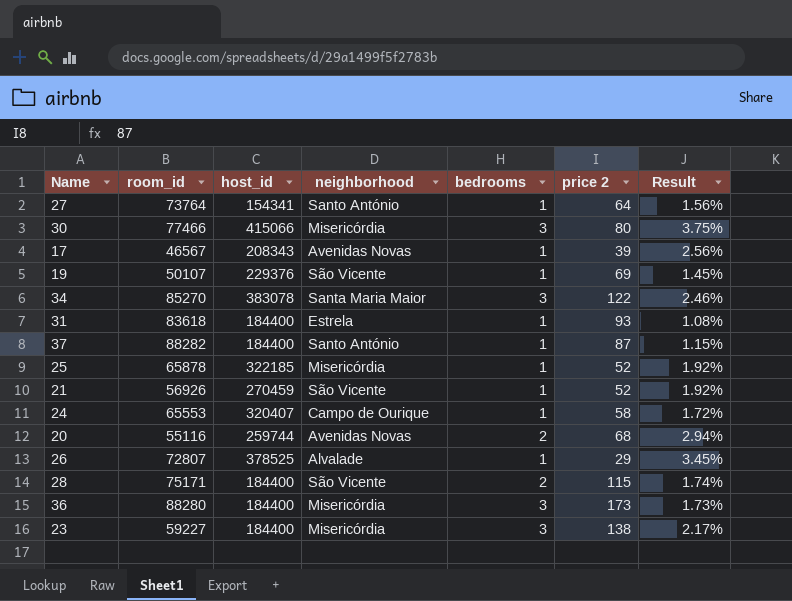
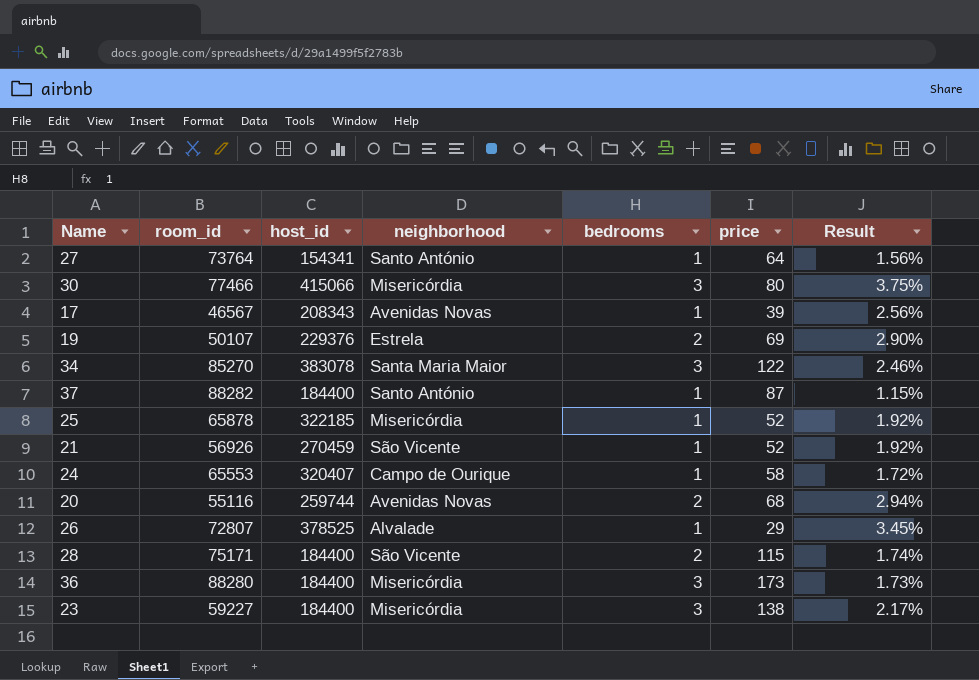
column name: price 2 -> price
row 31: 83618 | 184400 | Estrela | 1 | 93 | 1.08% -> none
19 | neighborhood: São Vicente -> Estrela
19 | bedrooms: 1 -> 2
19 | Result: 1.45% -> 2.90%

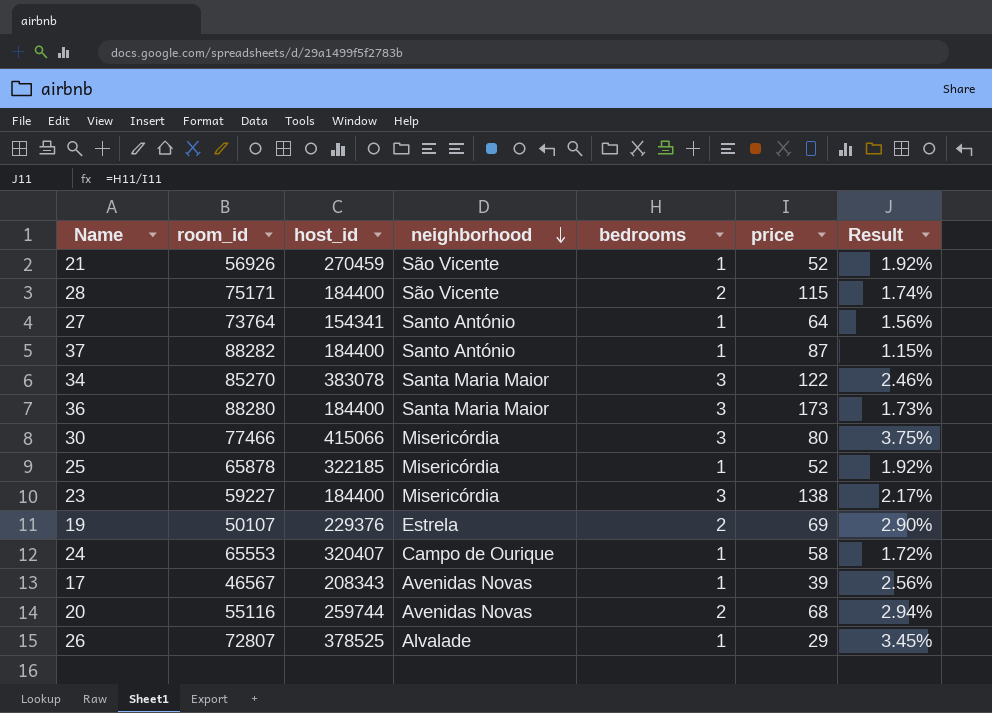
row order: none -> neighborhood descending
36 | neighborhood: Misericórdia -> Santa Maria Maior

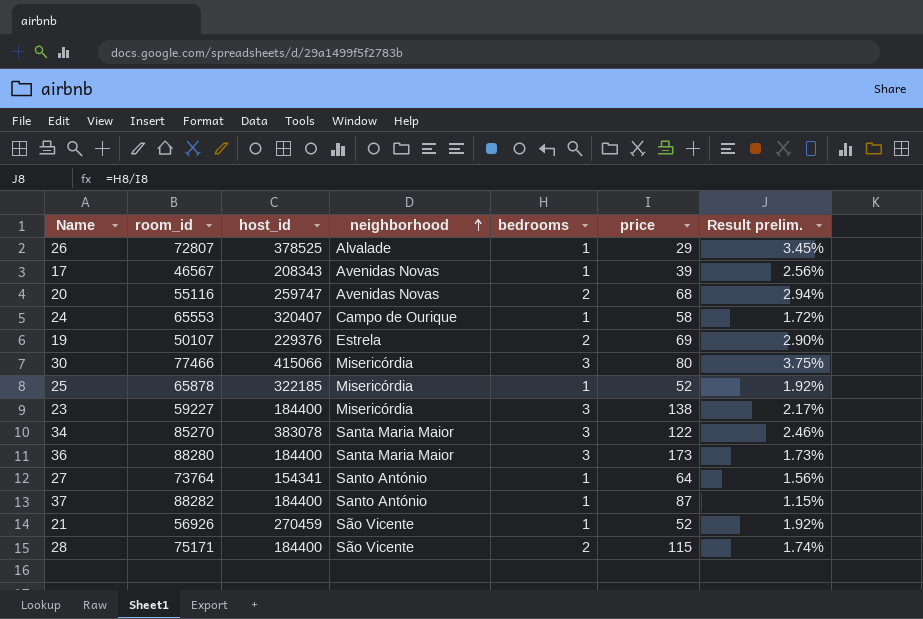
row order: neighborhood descending -> neighborhood ascending
column name: Result -> Result prelim.
20 | host_id: 259744 -> 259747

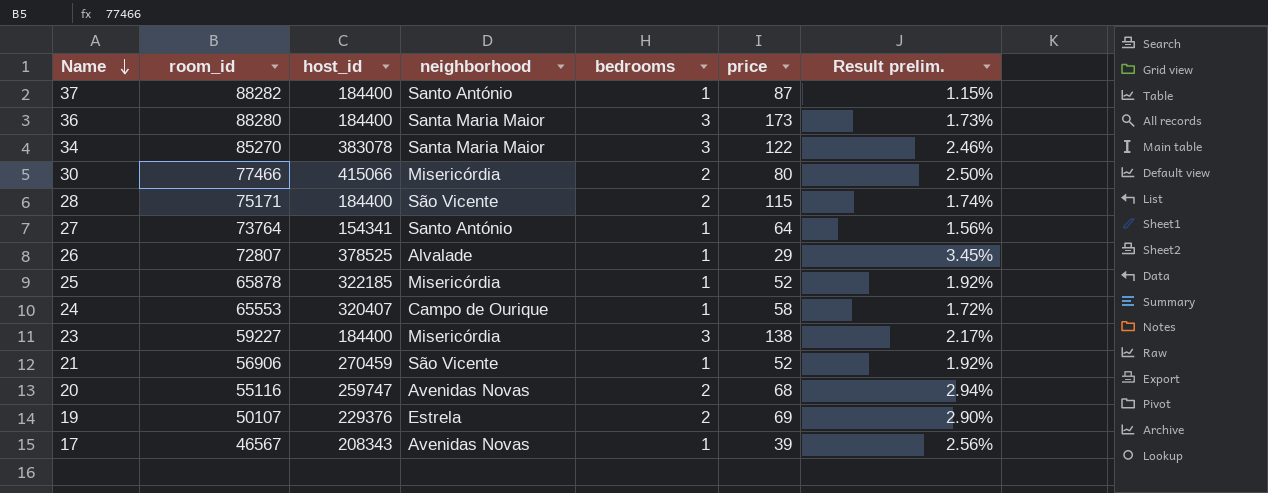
row order: neighborhood ascending -> Name descending
30 | bedrooms: 3 -> 2
30 | Result prelim.: 3.75% -> 2.50%
21 | room_id: 56926 -> 56906

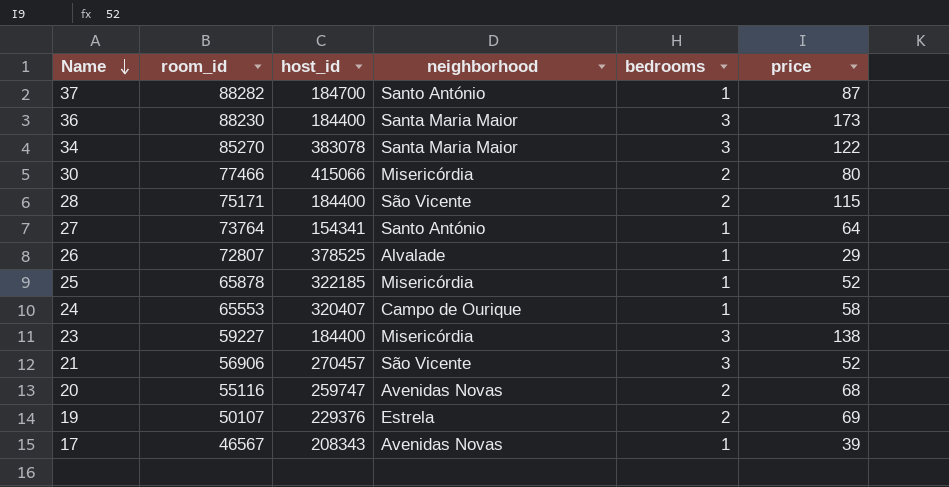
column Result prelim. | formula: [bedrooms] / [price] -> none
37 | host_id: 184400 -> 184700
36 | room_id: 88280 -> 88230
21 | host_id: 270459 -> 270457
21 | bedrooms: 1 -> 3

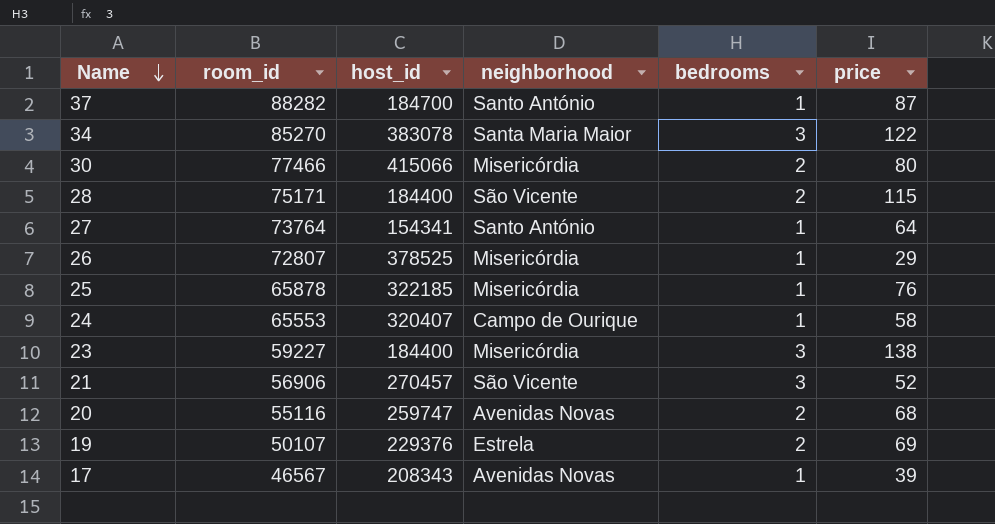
row 36: 88230 | 184400 | Santa Maria Maior | 3 | 173 -> none
26 | neighborhood: Alvalade -> Misericórdia
25 | price: 52 -> 76

